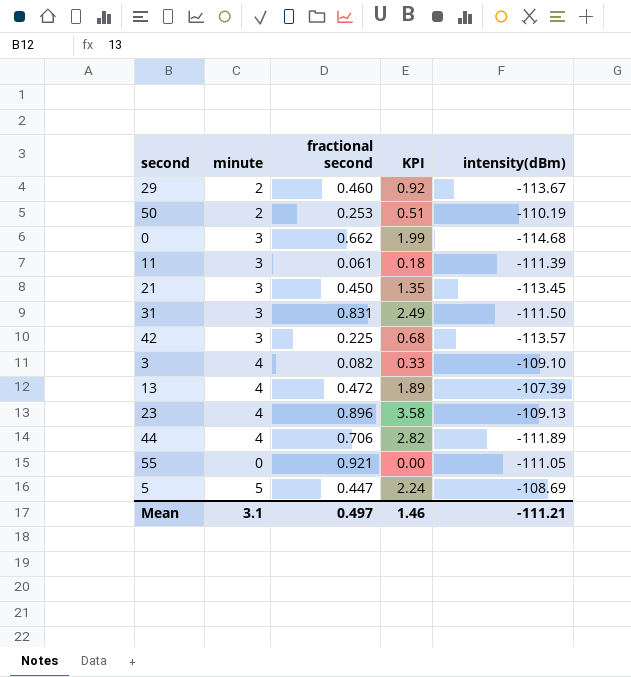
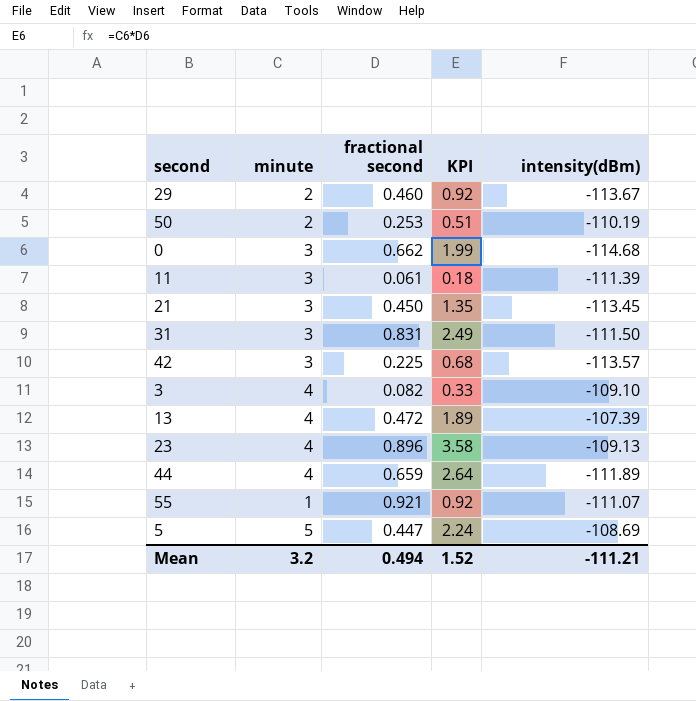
44 | fractional second: 0.706 -> 0.659
44 | KPI: 2.82 -> 2.64
55 | minute: 0 -> 1
55 | KPI: 0.00 -> 0.92
55 | intensity(dBm): -111.05 -> -111.07
Mean | minute: 3.1 -> 3.2
Mean | fractional second: 0.497 -> 0.494
Mean | KPI: 1.46 -> 1.52

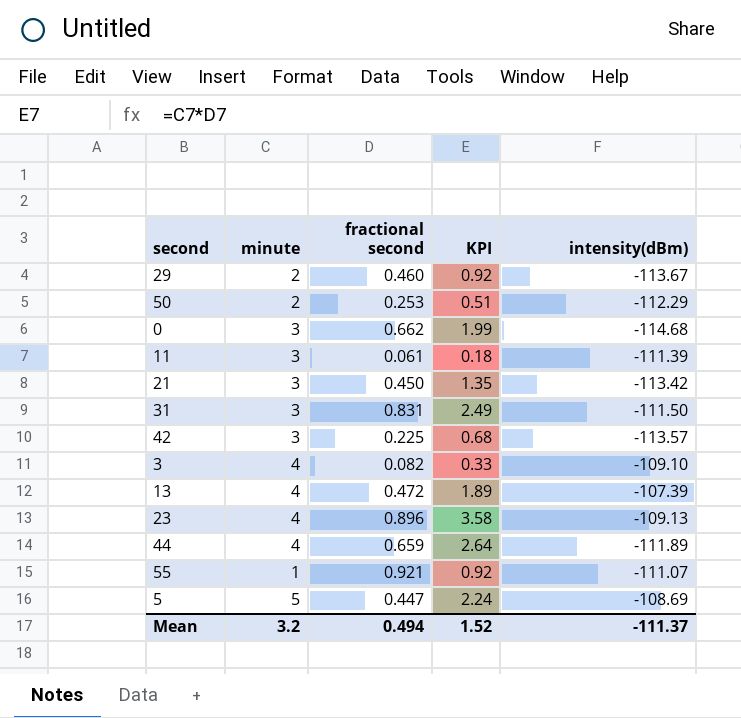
50 | intensity(dBm): -110.19 -> -112.29
21 | intensity(dBm): -113.45 -> -113.42
Mean | intensity(dBm): -111.21 -> -111.37

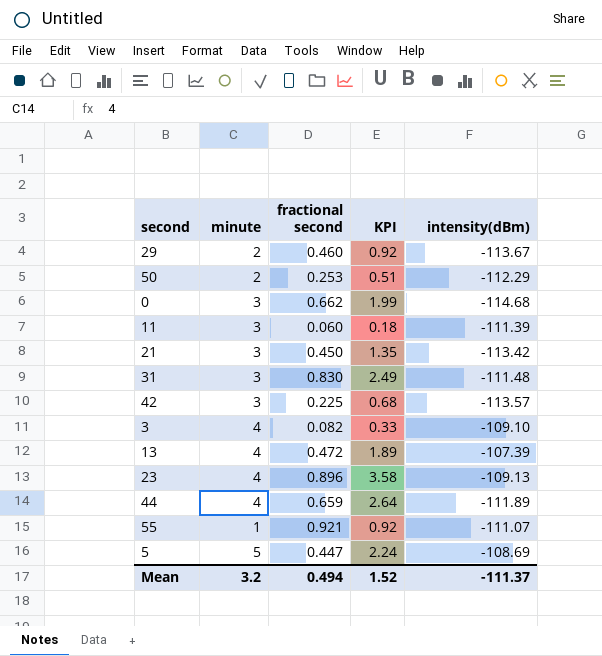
11 | fractional second: 0.061 -> 0.060
31 | fractional second: 0.831 -> 0.830
31 | intensity(dBm): -111.50 -> -111.48

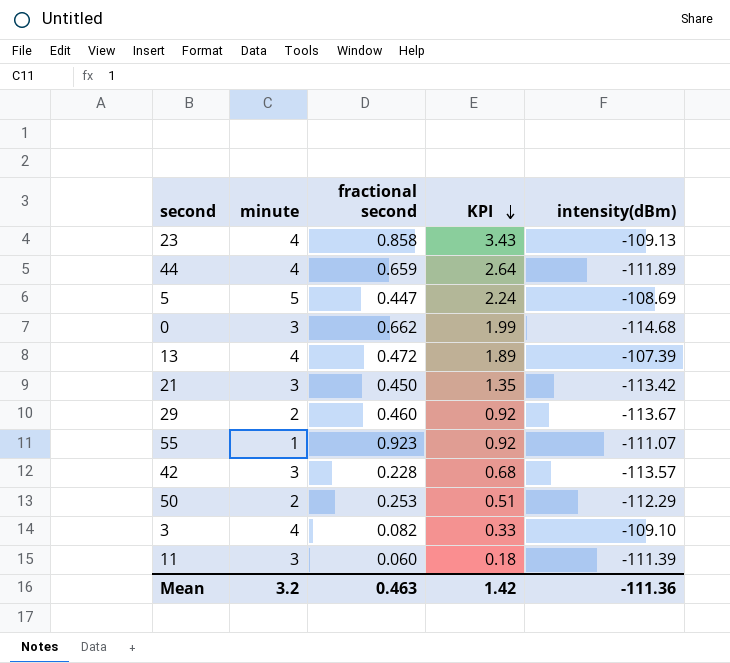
row order: none -> KPI descending
row 31: 3 | 0.830 | 2.49 | -111.48 -> none
23 | fractional second: 0.896 -> 0.858
23 | KPI: 3.58 -> 3.43
55 | fractional second: 0.921 -> 0.923
42 | fractional second: 0.225 -> 0.228
Mean | fractional second: 0.494 -> 0.463
Mean | KPI: 1.52 -> 1.42
Mean | intensity(dBm): -111.37 -> -111.36

